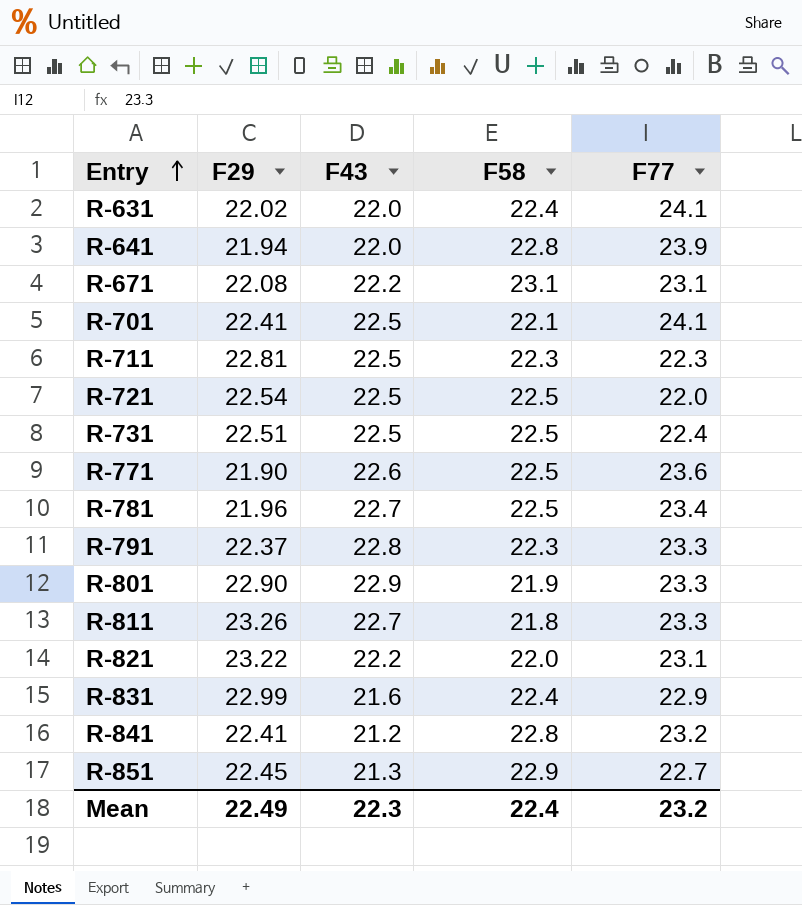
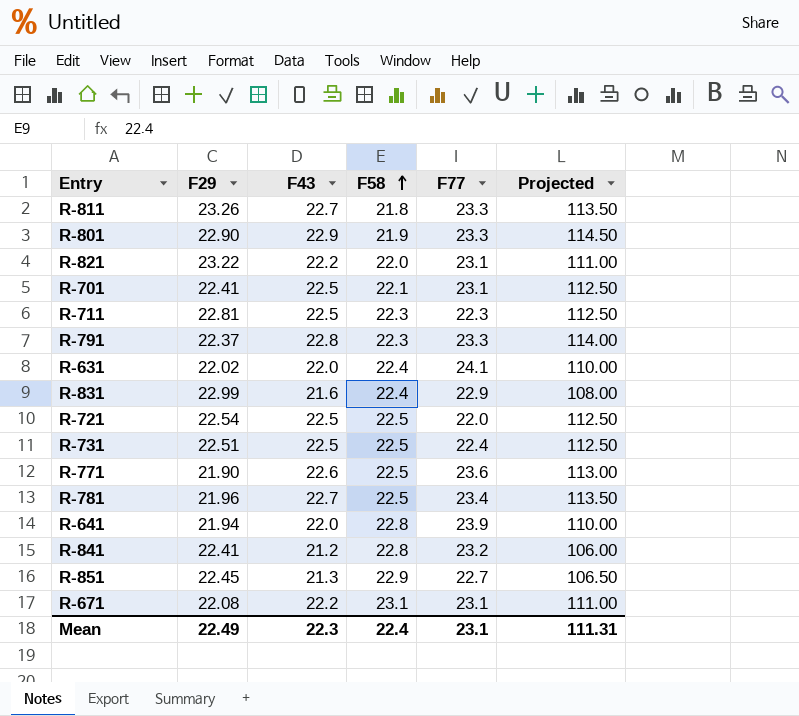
row order: Entry ascending -> F58 ascending
column Projected | formula: none -> [F43] * 5
R-701 | F77: 24.1 -> 23.1
Mean | F77: 23.2 -> 23.1

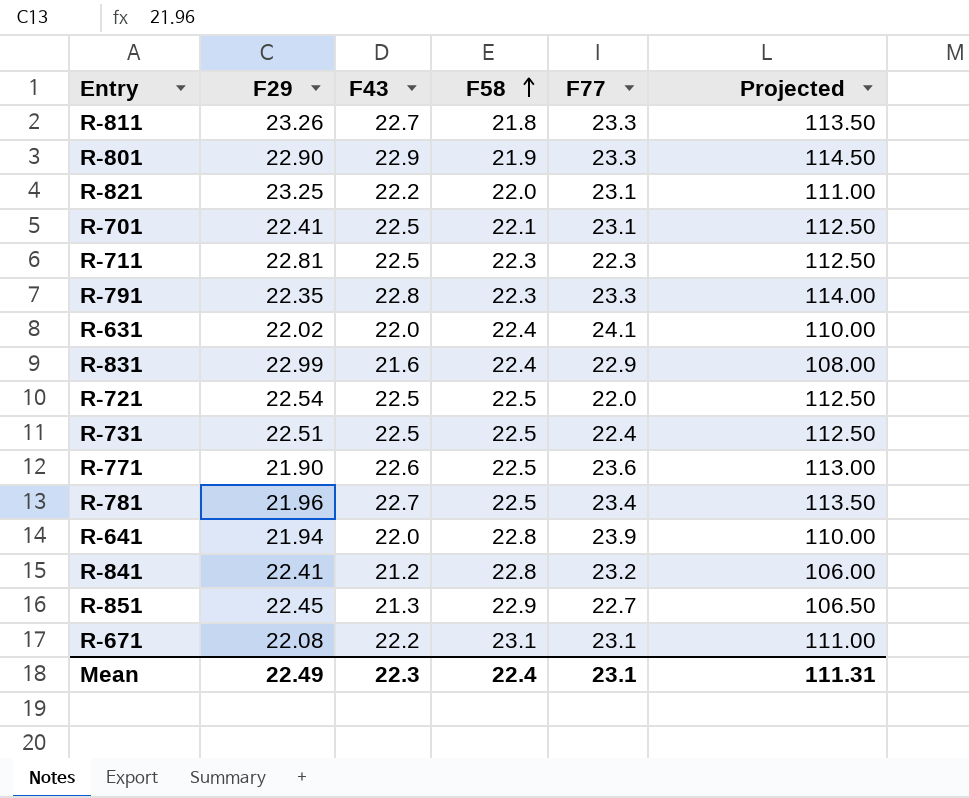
R-821 | F29: 23.22 -> 23.25
R-791 | F29: 22.37 -> 22.35

